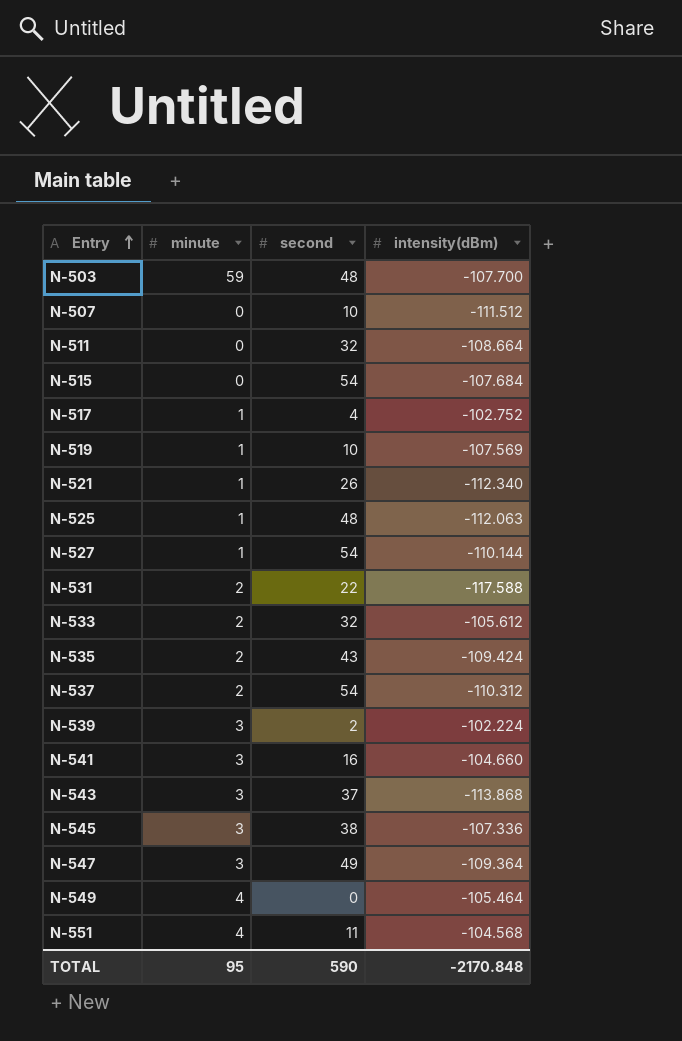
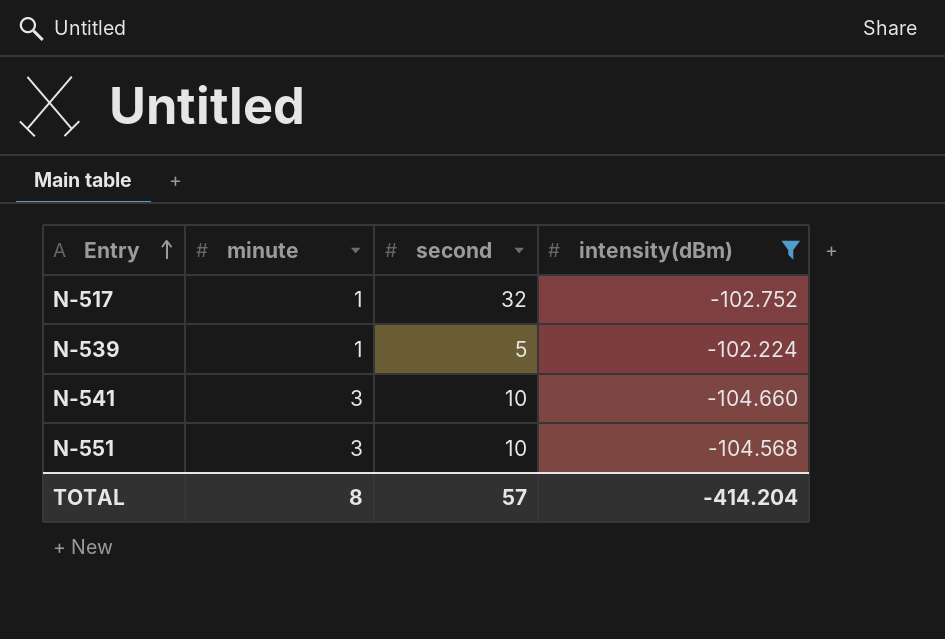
filter: none -> intensity(dBm) >= -104.660
N-517 | second: 4 -> 32
N-539 | minute: 3 -> 1
N-539 | second: 2 -> 5
N-541 | second: 16 -> 10
N-551 | minute: 4 -> 3
N-551 | second: 11 -> 10
TOTAL | minute: 95 -> 8
TOTAL | second: 590 -> 57
TOTAL | intensity(dBm): -2170.848 -> -414.204

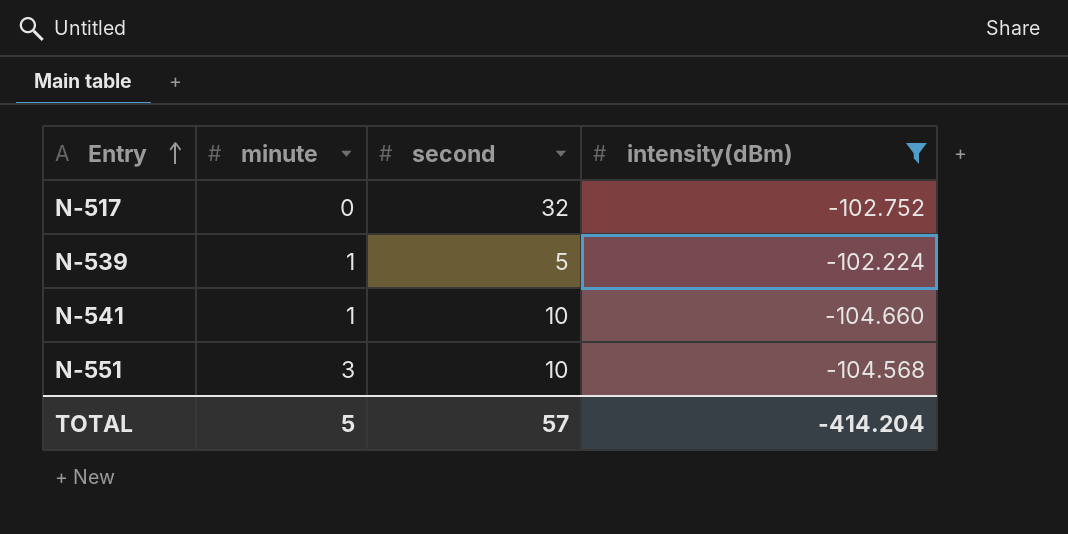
N-517 | minute: 1 -> 0
N-541 | minute: 3 -> 1
TOTAL | minute: 8 -> 5

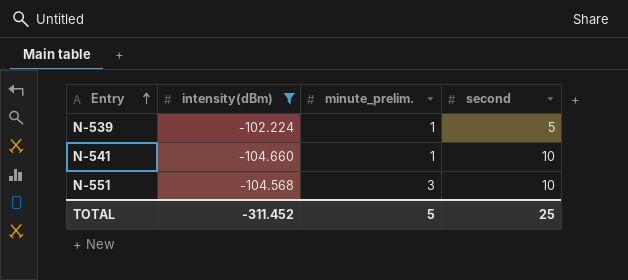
column intensity(dBm) | position: 4 -> 2
column name: minute -> minute_prelim.
row N-517: 0 | 32 | -102.752 -> none
TOTAL | intensity(dBm): -414.204 -> -311.452
TOTAL | second: 57 -> 25

